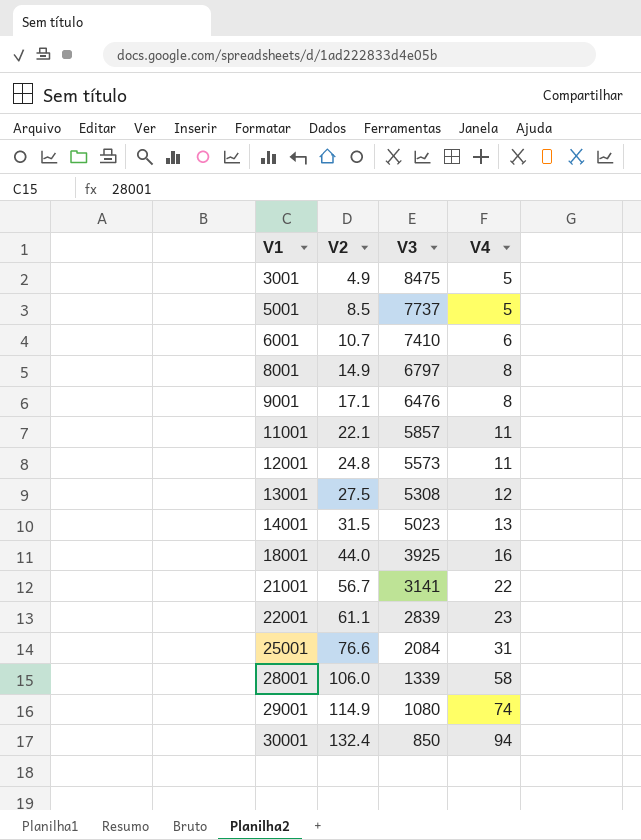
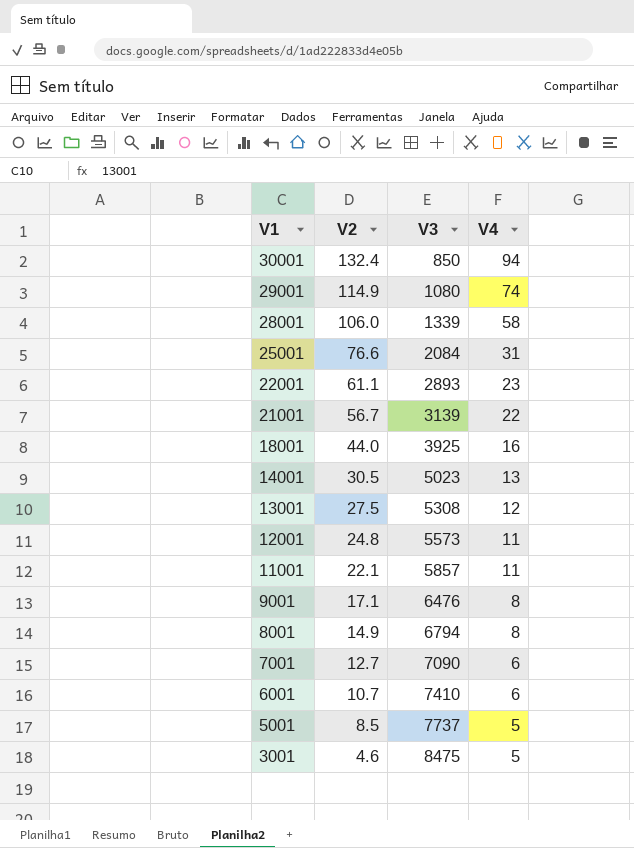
row order: V1 ascending -> V1 descending
22001 | V3: 2839 -> 2893
21001 | V3: 3141 -> 3139
14001 | V2: 31.5 -> 30.5
8001 | V3: 6797 -> 6794
row 7001: none -> 12.7 | 7090 | 6
3001 | V2: 4.9 -> 4.6

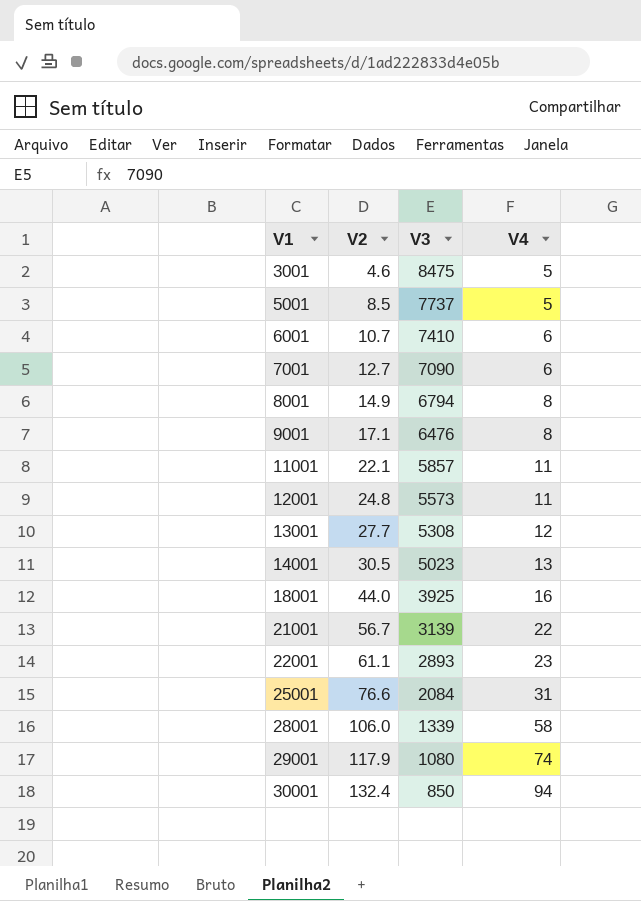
row order: V1 descending -> V1 ascending
13001 | V2: 27.5 -> 27.7
29001 | V2: 114.9 -> 117.9

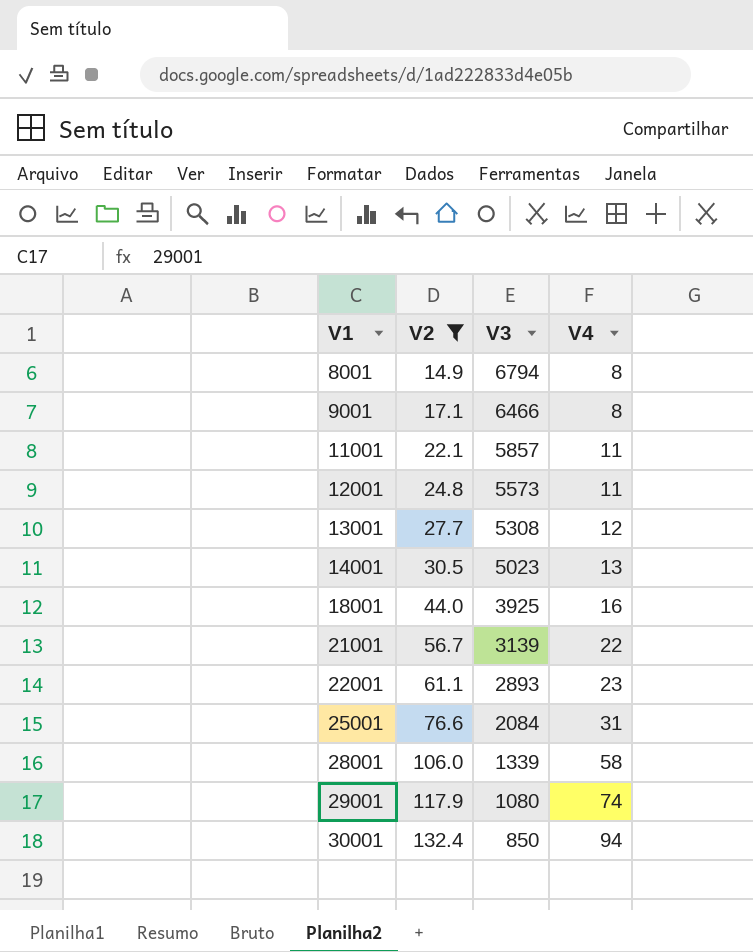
filter: none -> V2 >= 14.9
9001 | V3: 6476 -> 6466

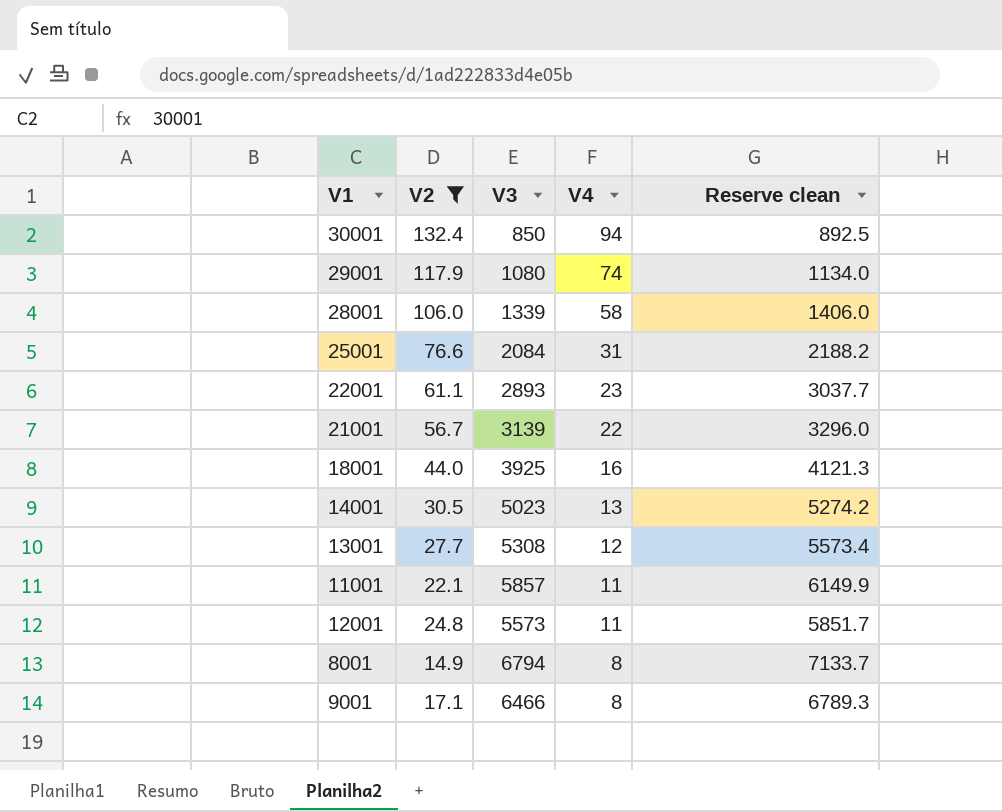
row order: V1 ascending -> V4 descending
column Reserve clean | formula: none -> [V3] * 1.05

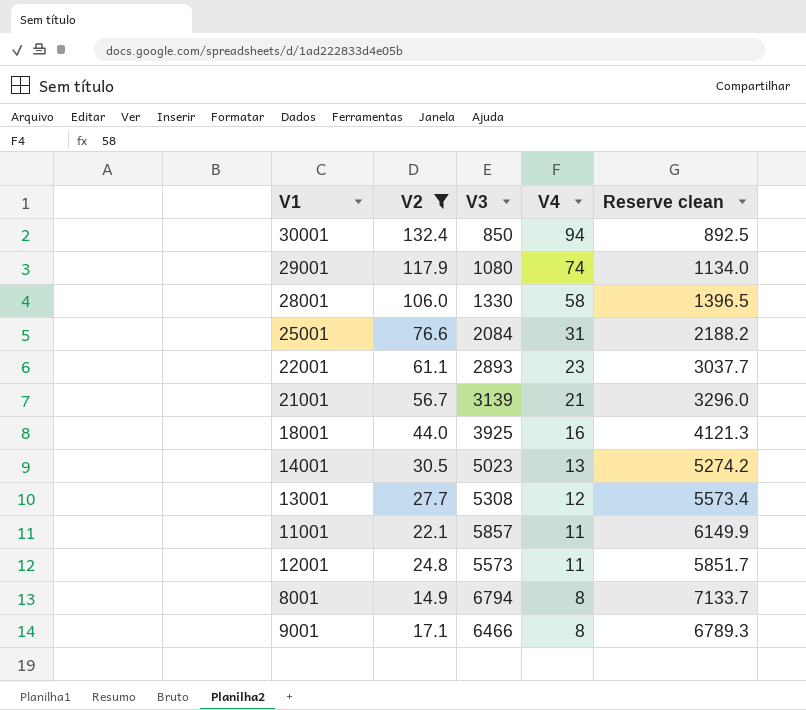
28001 | V3: 1339 -> 1330
28001 | Reserve clean: 1406.0 -> 1396.5
21001 | V4: 22 -> 21

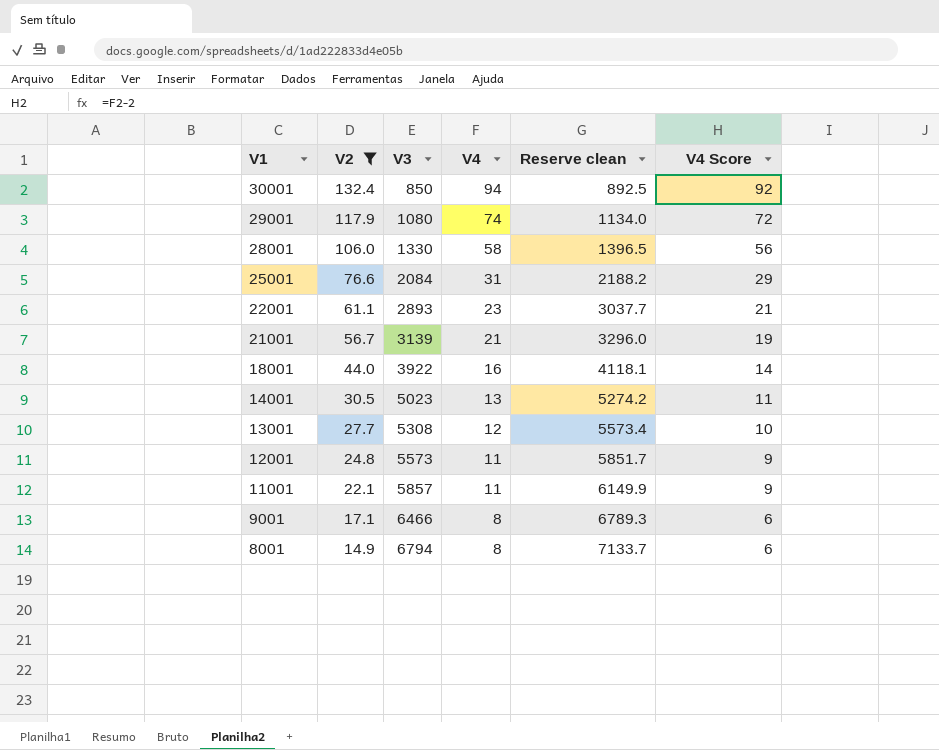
row order: V4 descending -> V1 descending
column V4 Score | formula: none -> [V4] - 2
18001 | V3: 3925 -> 3922
18001 | Reserve clean: 4121.3 -> 4118.1

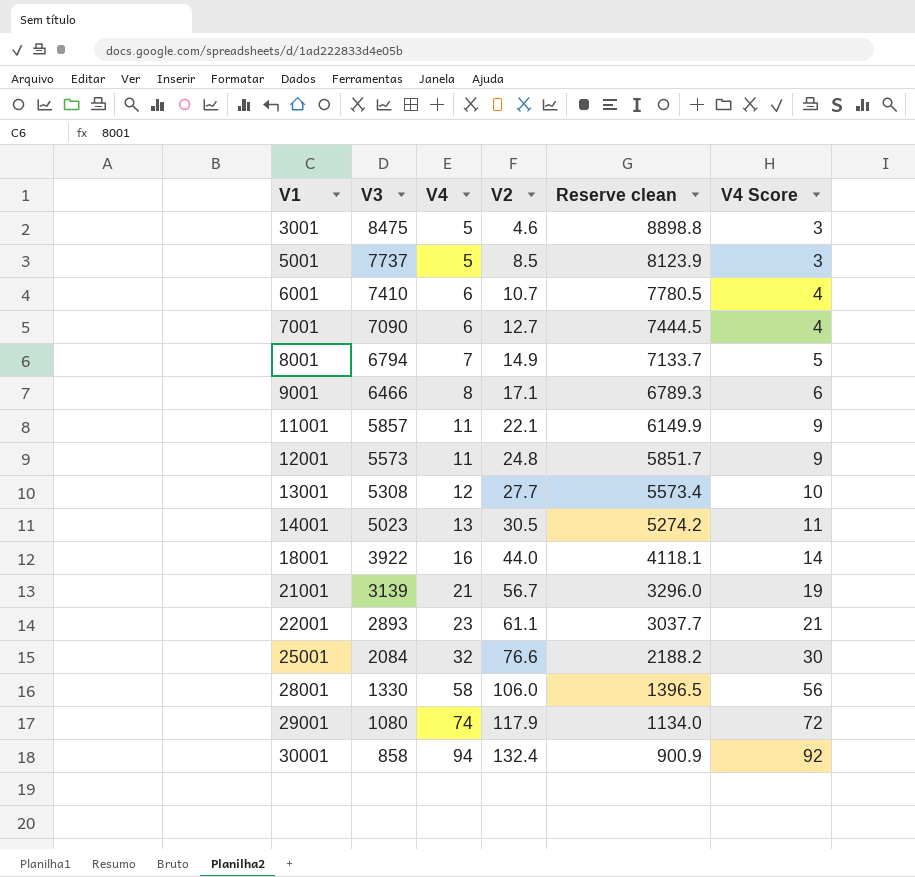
filter: V2 >= 14.9 -> none
row order: V1 descending -> V1 ascending
column V2 | position: 2 -> 4
8001 | V4: 8 -> 7
8001 | V4 Score: 6 -> 5
25001 | V4: 31 -> 32
25001 | V4 Score: 29 -> 30
30001 | V3: 850 -> 858
30001 | Reserve clean: 892.5 -> 900.9

